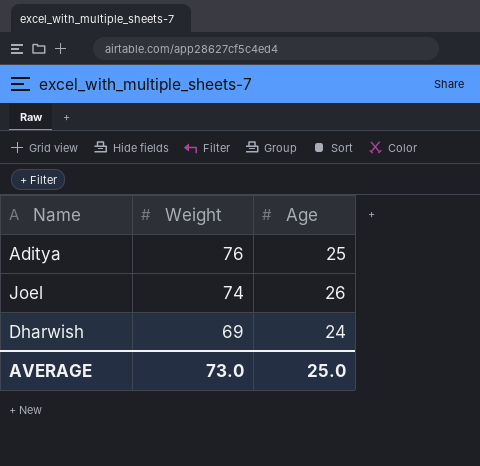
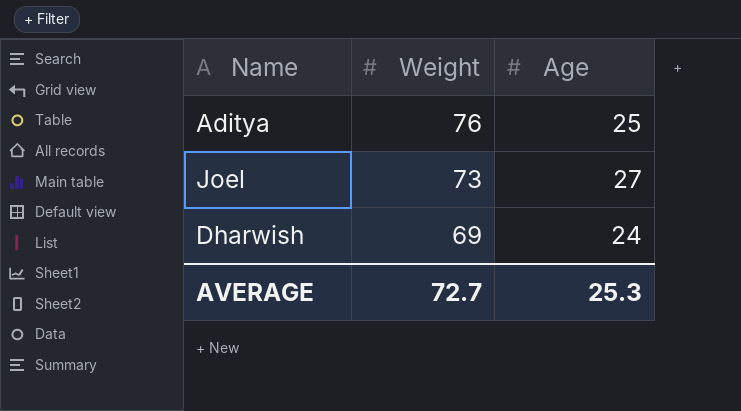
Joel | Weight: 74 -> 73
Joel | Age: 26 -> 27
AVERAGE | Weight: 73.0 -> 72.7
AVERAGE | Age: 25.0 -> 25.3

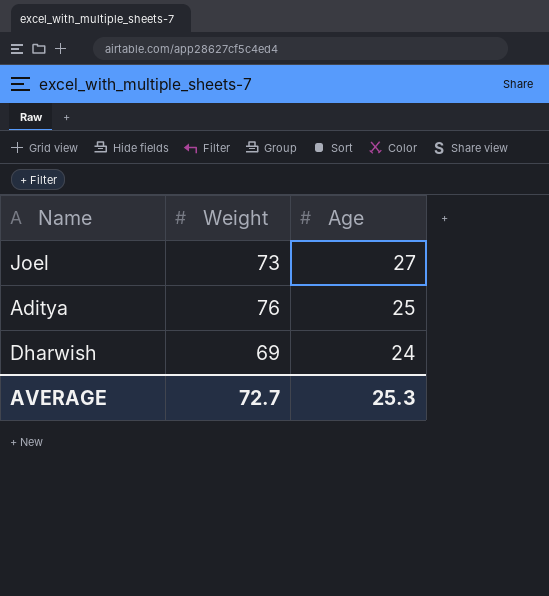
row order: Weight descending -> Age descending

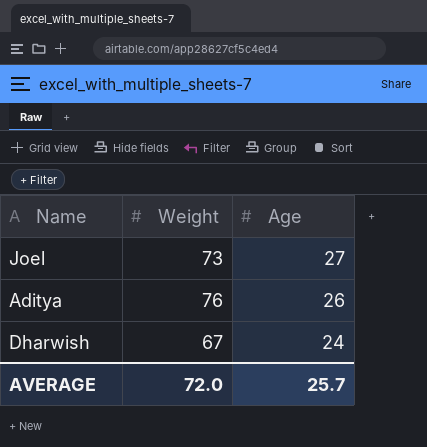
Aditya | Age: 25 -> 26
Dharwish | Weight: 69 -> 67
AVERAGE | Weight: 72.7 -> 72.0
AVERAGE | Age: 25.3 -> 25.7

